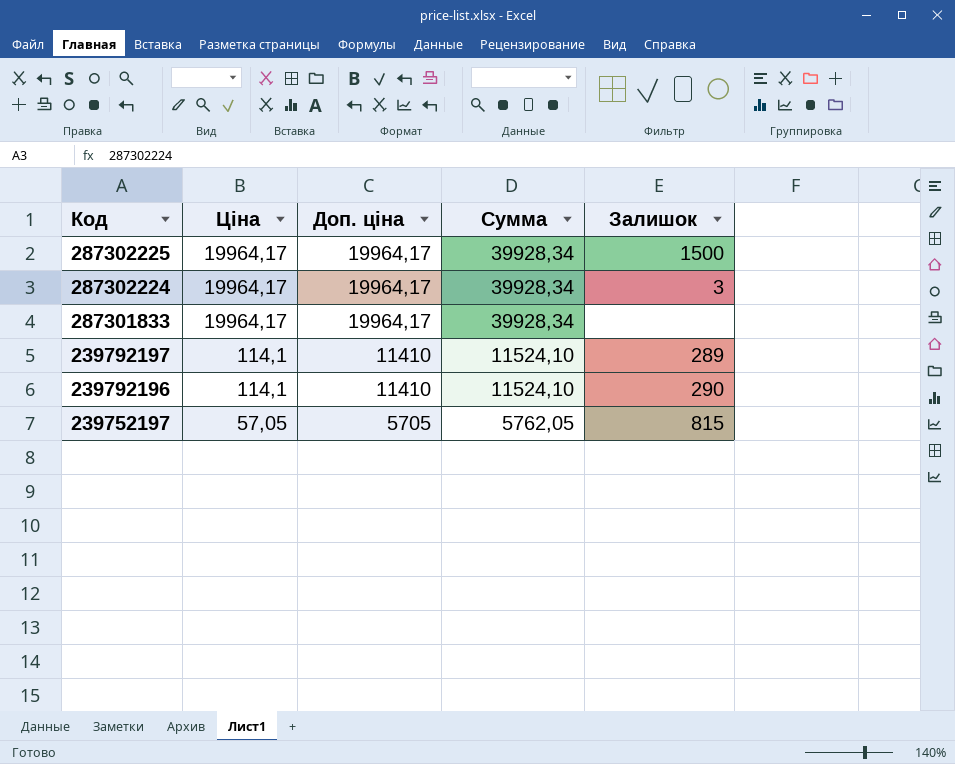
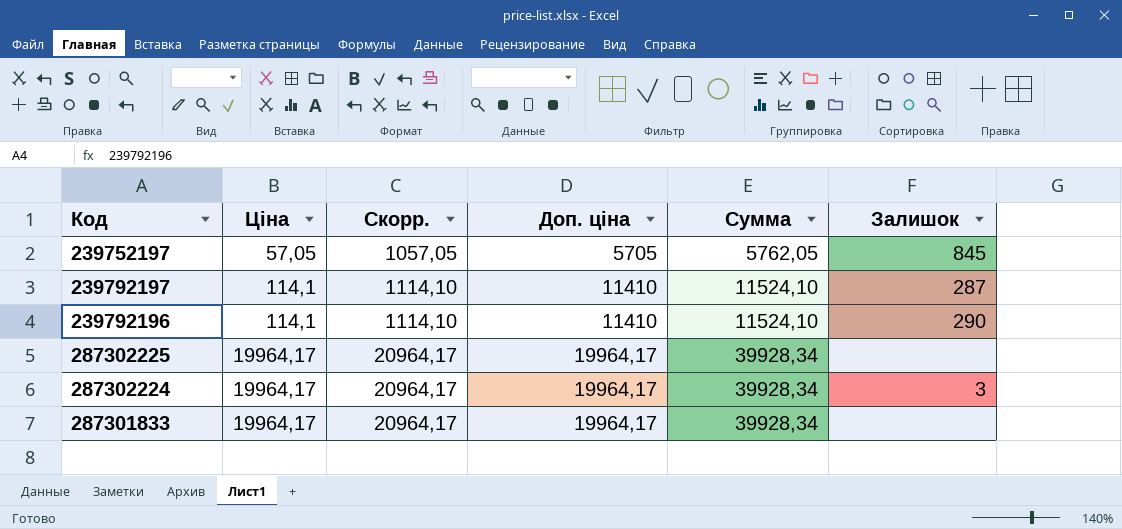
row order: Код descending -> Ціна ascending
column Скорр. | formula: none -> [Ціна] + 1000
239752197 | Залишок: 815 -> 845
239792197 | Залишок: 289 -> 287
287302225 | Залишок: 1500 -> none

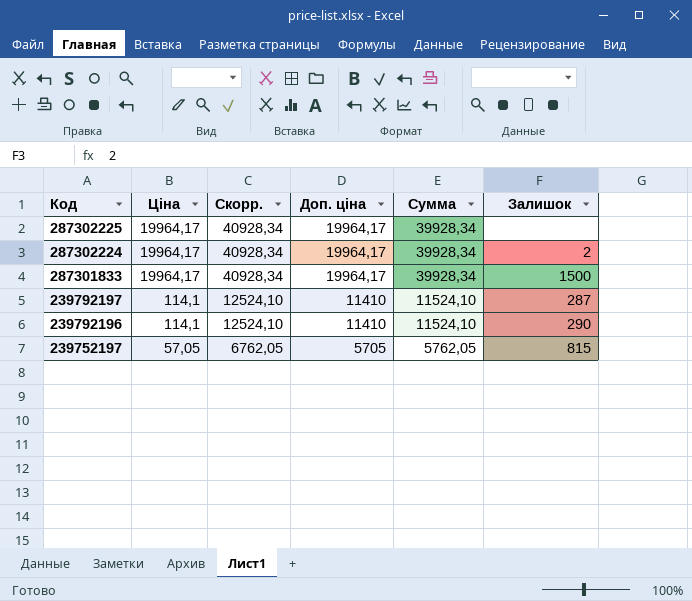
row order: Ціна ascending -> Код descending
column Скорр. | formula: [Ціна] + 1000 -> [Сумма] + 1000
287302224 | Залишок: 3 -> 2
287301833 | Залишок: none -> 1500
239752197 | Залишок: 845 -> 815

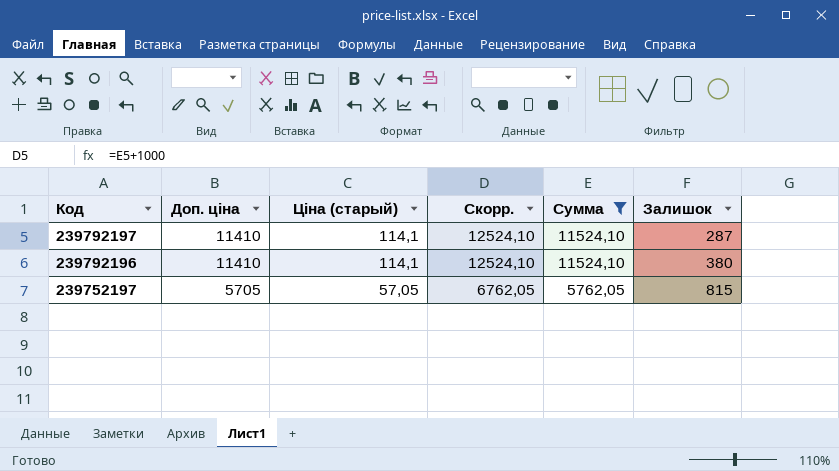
filter: none -> Сумма != 39928,34
column Доп. ціна | position: 4 -> 2
column name: Ціна -> Ціна (старый)
239792196 | Залишок: 290 -> 380

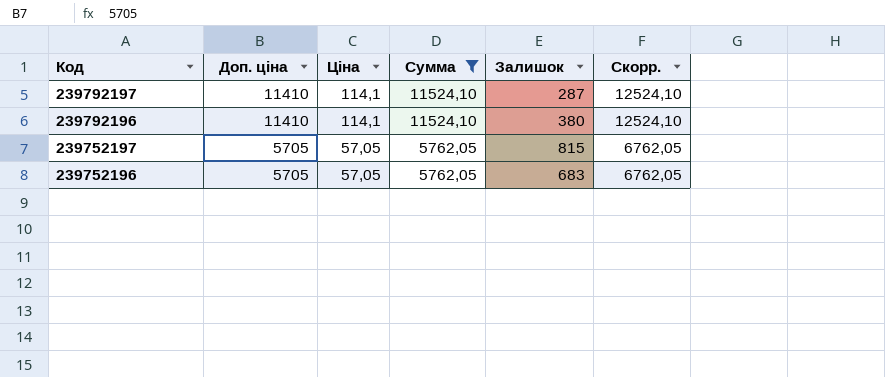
column name: Ціна (старый) -> Ціна
column Скорр. | position: 4 -> 6
row 239752196: none -> 5705 | 57,05 | 5762,05 | 683 | 6762,05

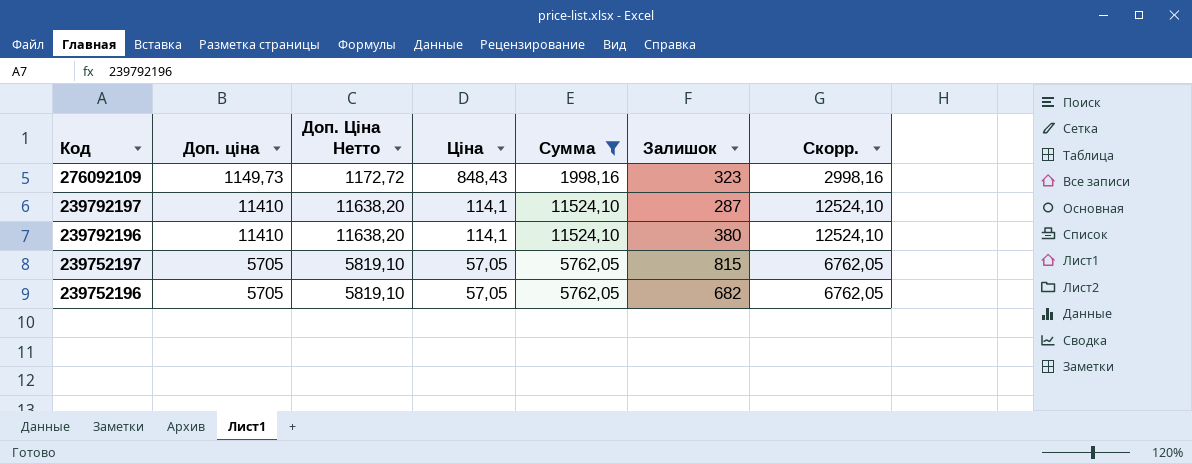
column Доп. Ціна Нетто | formula: none -> [Доп. ціна] * 1,02
row 276092109: none -> 1149,73 | 1172,72 | 848,43 | 1998,16 | 323 | 2998,16
239752196 | Залишок: 683 -> 682

